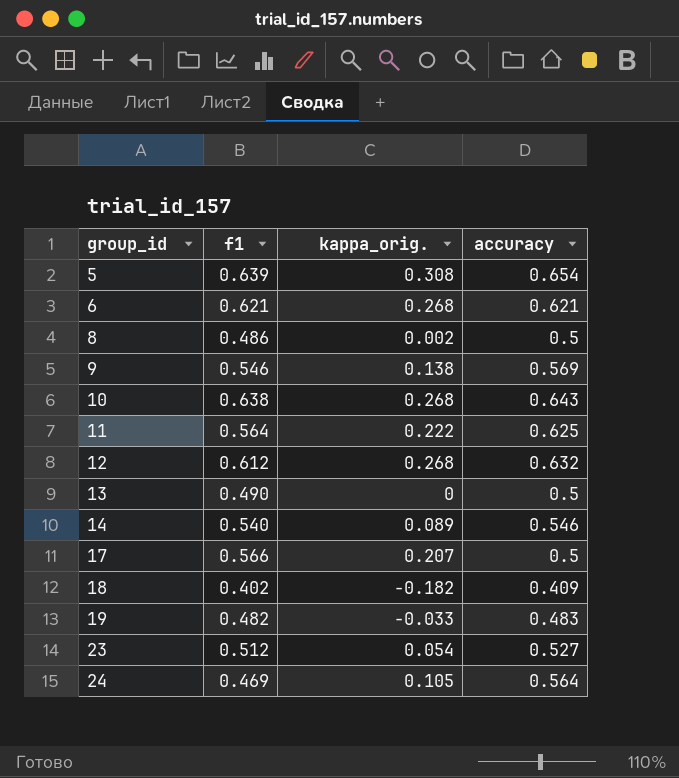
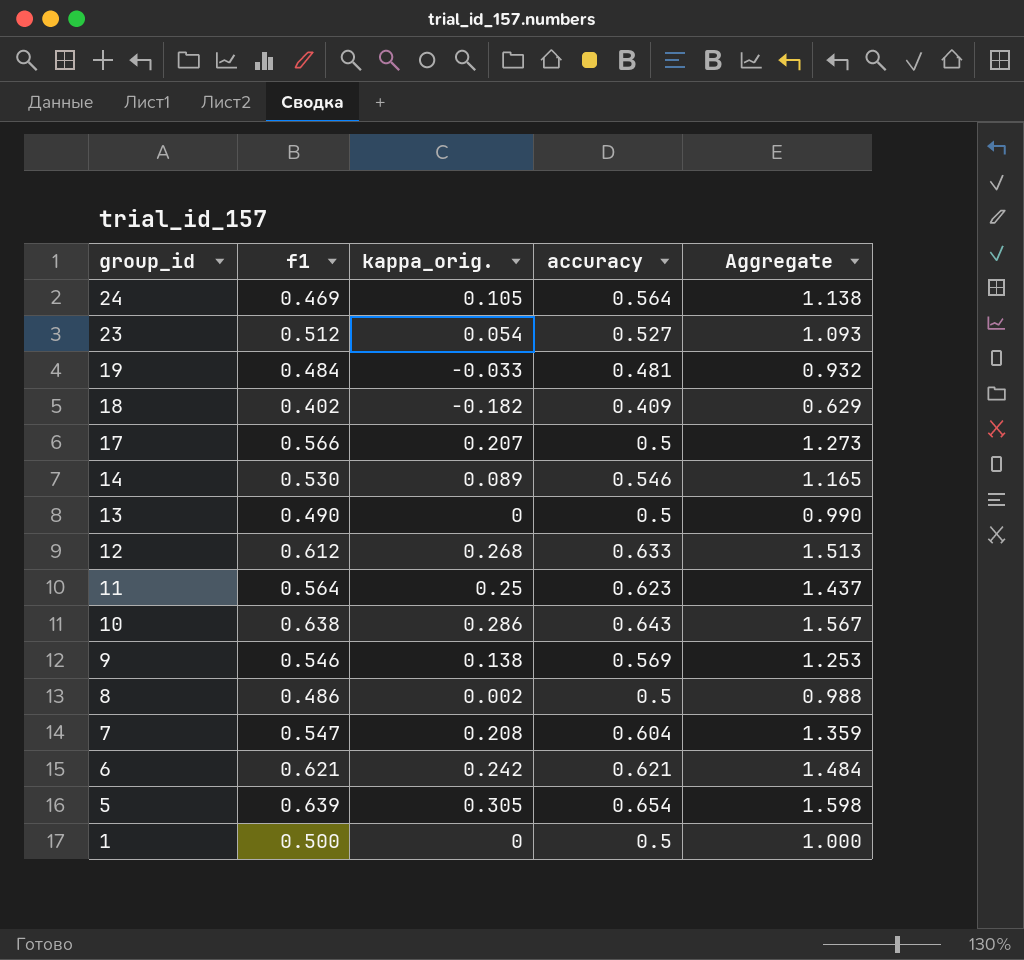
row order: group_id ascending -> group_id descending
column Aggregate | formula: none -> [f1] + [kappa_orig.] + [accuracy]
19 | f1: 0.482 -> 0.484
19 | accuracy: 0.483 -> 0.481
14 | f1: 0.540 -> 0.530
12 | accuracy: 0.632 -> 0.633
11 | kappa_orig.: 0.222 -> 0.25
11 | accuracy: 0.625 -> 0.623
10 | kappa_orig.: 0.268 -> 0.286
row 7: none -> 0.547 | 0.208 | 0.604 | 1.359
6 | kappa_orig.: 0.268 -> 0.242
5 | kappa_orig.: 0.308 -> 0.305
row 1: none -> 0.500 | 0 | 0.5 | 1.000

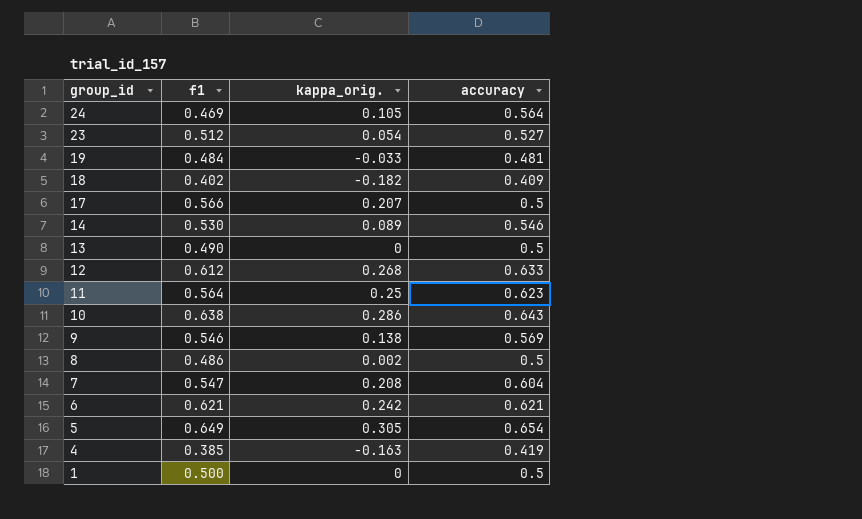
column Aggregate | formula: [f1] + [kappa_orig.] + [accuracy] -> none
5 | f1: 0.639 -> 0.649
row 4: none -> 0.385 | -0.163 | 0.419

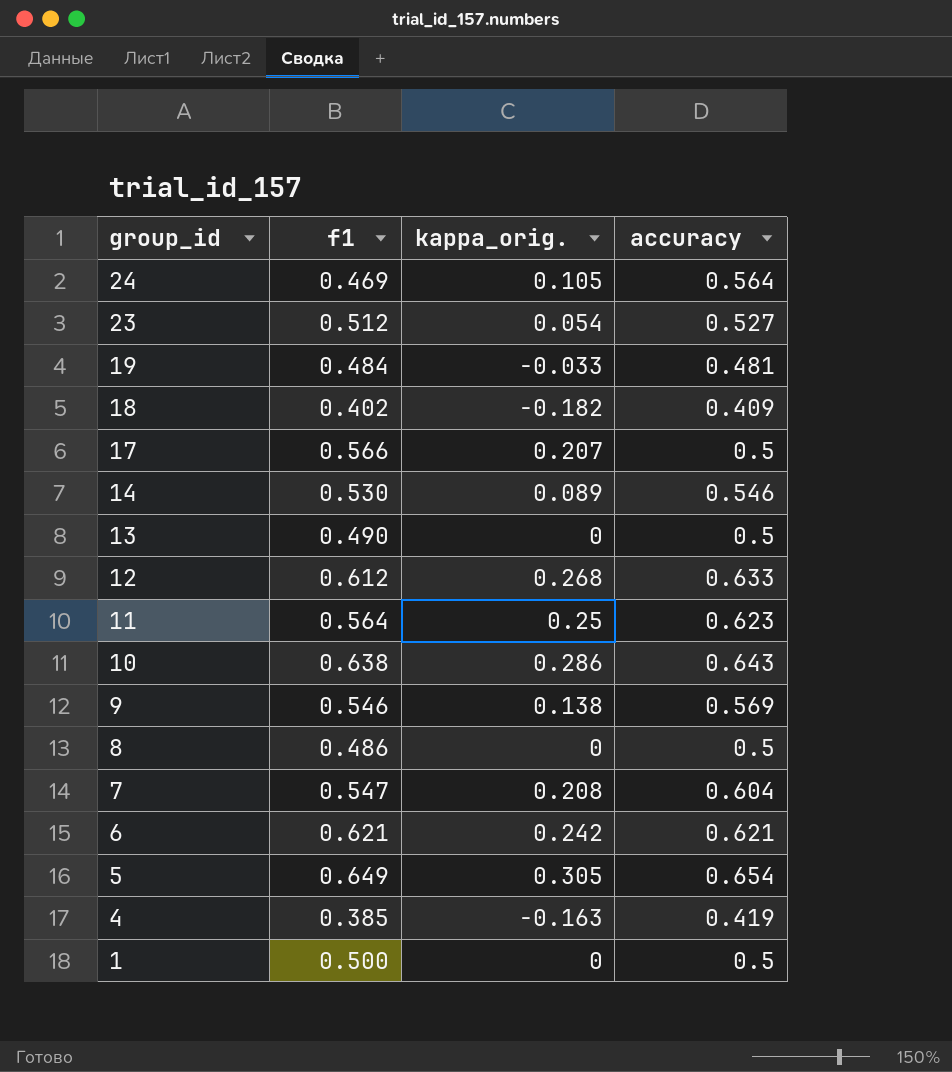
8 | kappa_orig.: 0.002 -> 0

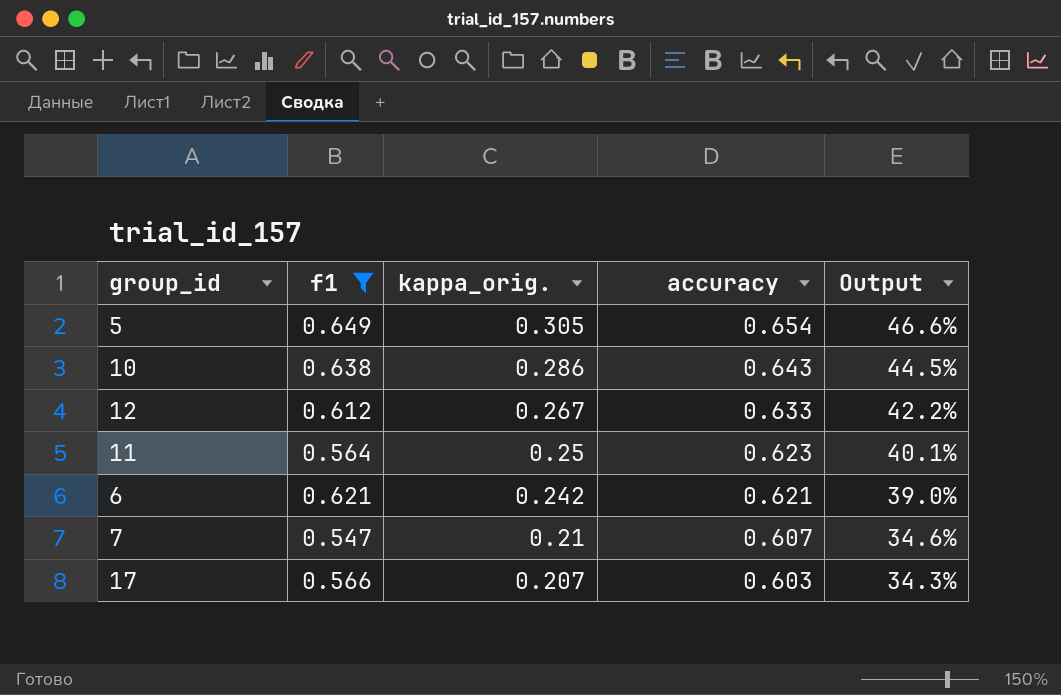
filter: none -> f1 >= 0.547
row order: group_id descending -> kappa_orig. descending
column Output | formula: none -> [kappa_orig.] / [accuracy]
12 | kappa_orig.: 0.268 -> 0.267
7 | kappa_orig.: 0.208 -> 0.21
7 | accuracy: 0.604 -> 0.607
17 | accuracy: 0.5 -> 0.603

